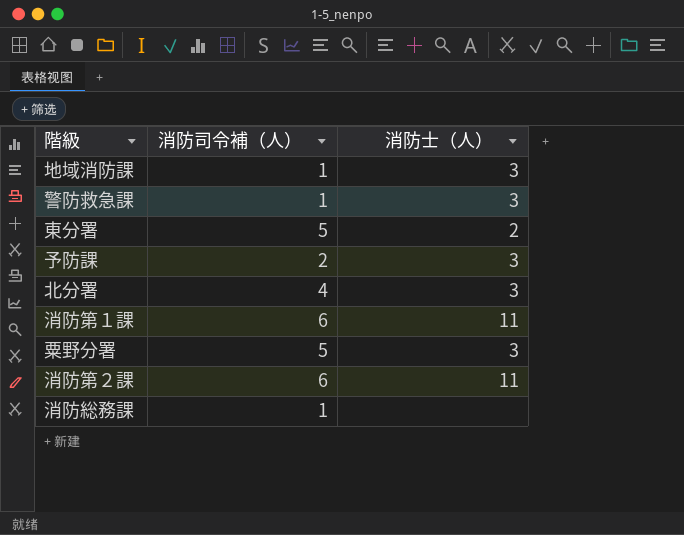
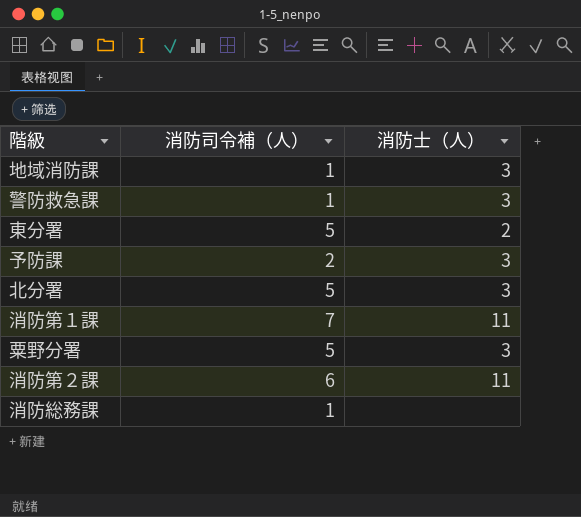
北分署 | 消防司令補（人）: 4 -> 5
消防第１課 | 消防司令補（人）: 6 -> 7

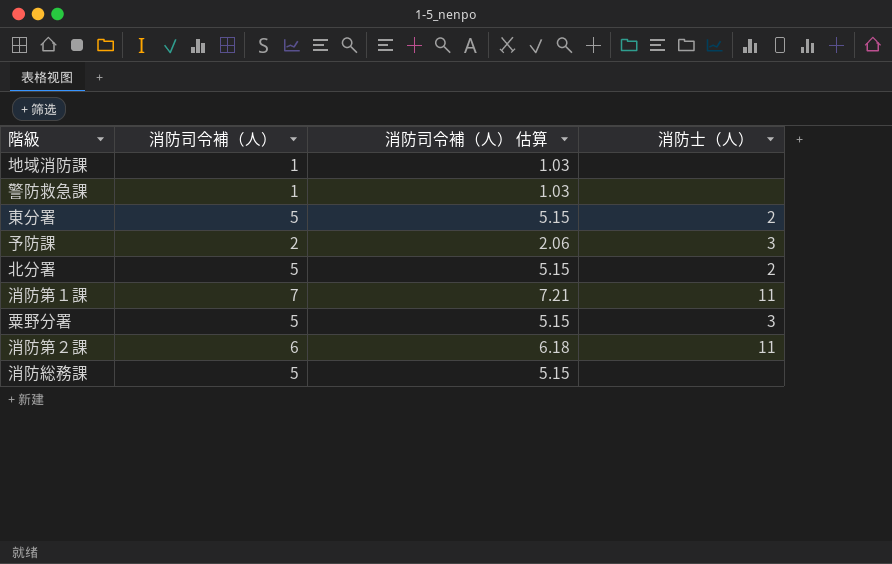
column 消防司令補（人） 估算 | formula: none -> [消防司令補（人）] * 1.03
地域消防課 | 消防士（人）: 3 -> none
警防救急課 | 消防士（人）: 3 -> none
北分署 | 消防士（人）: 3 -> 2
消防総務課 | 消防司令補（人）: 1 -> 5

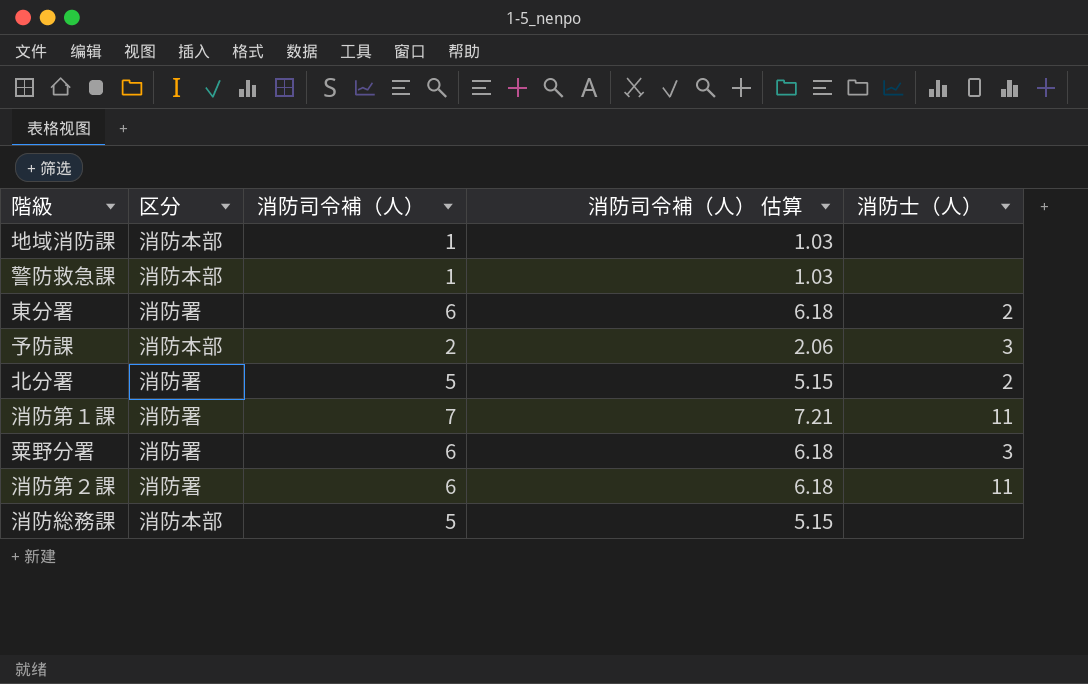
column 区分 | position: none -> 2
東分署 | 消防司令補（人）: 5 -> 6
東分署 | 消防司令補（人） 估算: 5.15 -> 6.18
粟野分署 | 消防司令補（人）: 5 -> 6
粟野分署 | 消防司令補（人） 估算: 5.15 -> 6.18

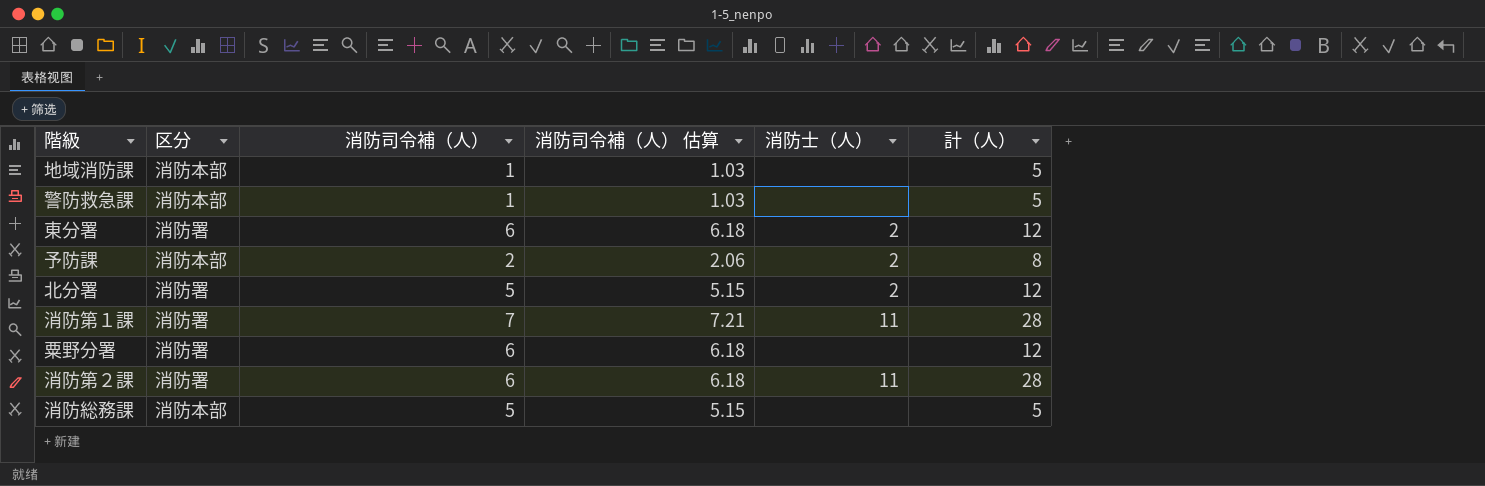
column 計（人） | position: none -> 6
予防課 | 消防士（人）: 3 -> 2
粟野分署 | 消防士（人）: 3 -> none

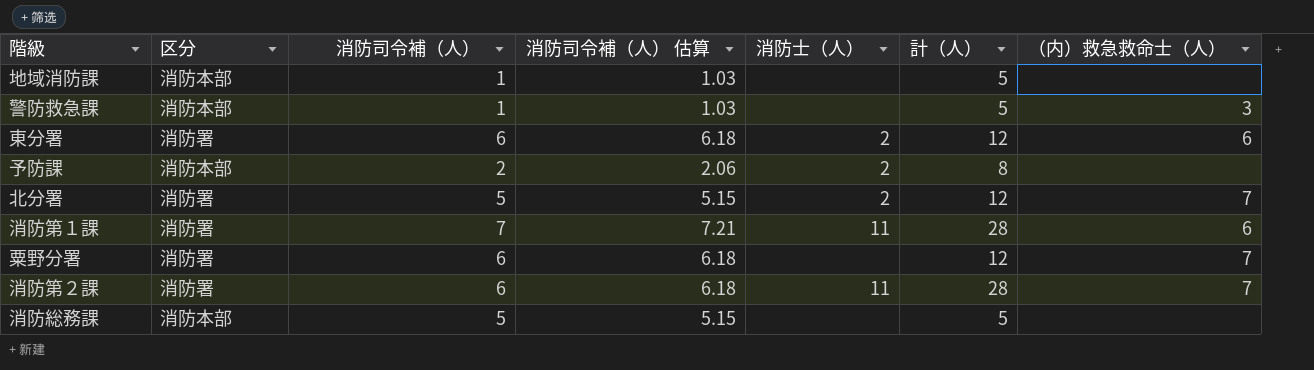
column （内）救急救命士（人） | position: none -> 7

